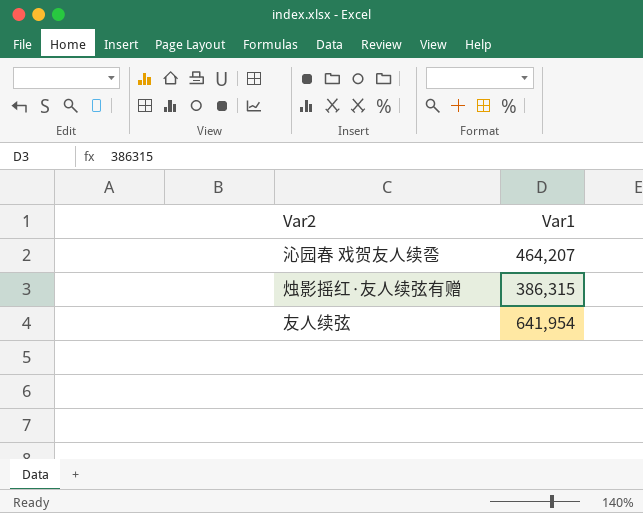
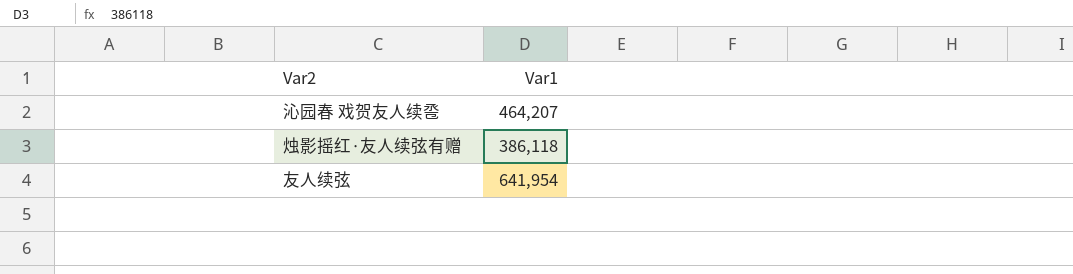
烛影摇红·友人续弦有赠 | Var1: 386,315 -> 386,118

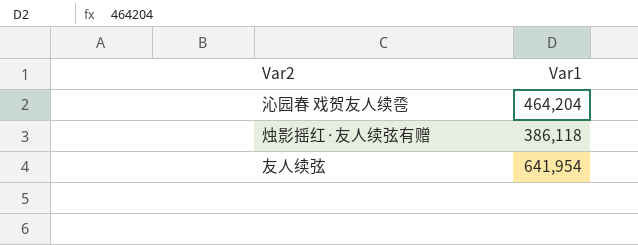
沁园春 戏贺友人续卺 | Var1: 464,207 -> 464,204

